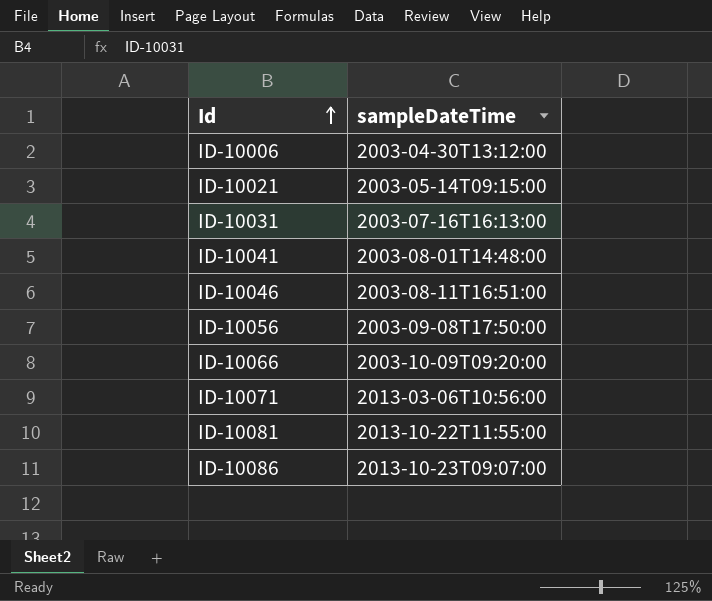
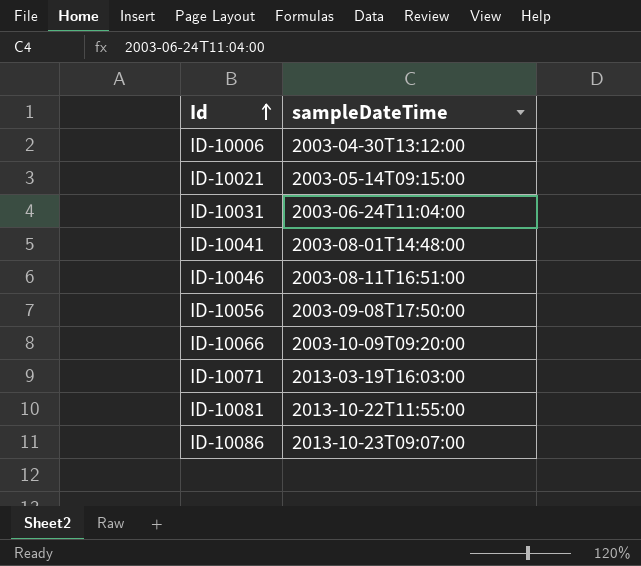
ID-10031 | sampleDateTime: 2003-07-16T16:13:00 -> 2003-06-24T11:04:00
ID-10071 | sampleDateTime: 2013-03-06T10:56:00 -> 2013-03-19T16:03:00

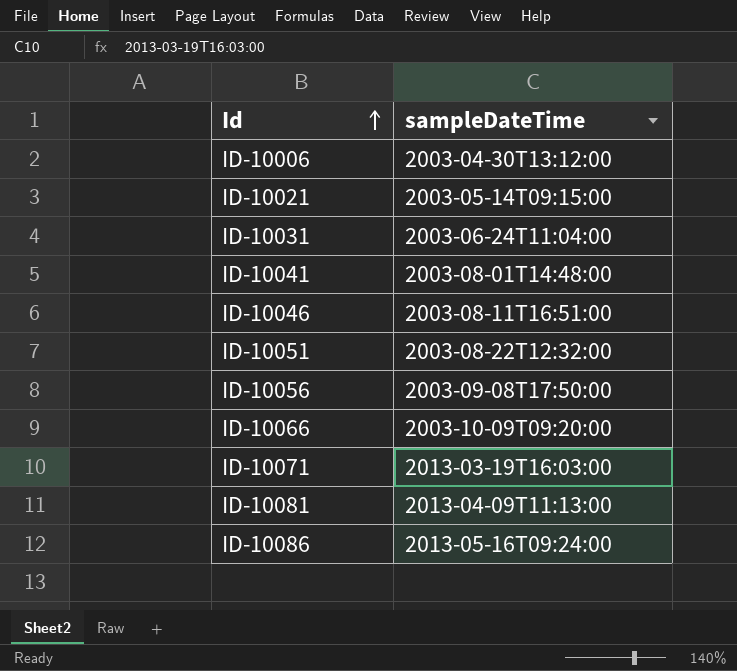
row ID-10051: none -> 2003-08-22T12:32:00
ID-10081 | sampleDateTime: 2013-10-22T11:55:00 -> 2013-04-09T11:13:00
ID-10086 | sampleDateTime: 2013-10-23T09:07:00 -> 2013-05-16T09:24:00

